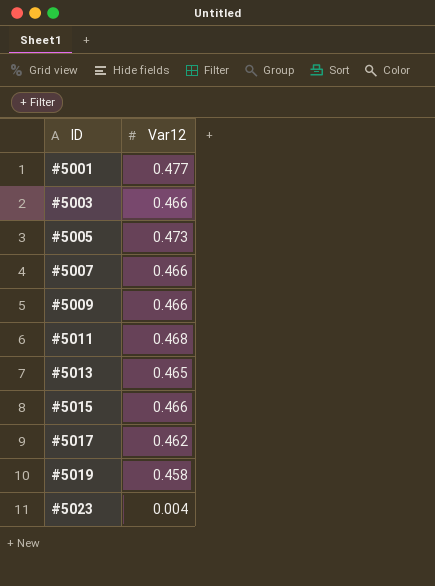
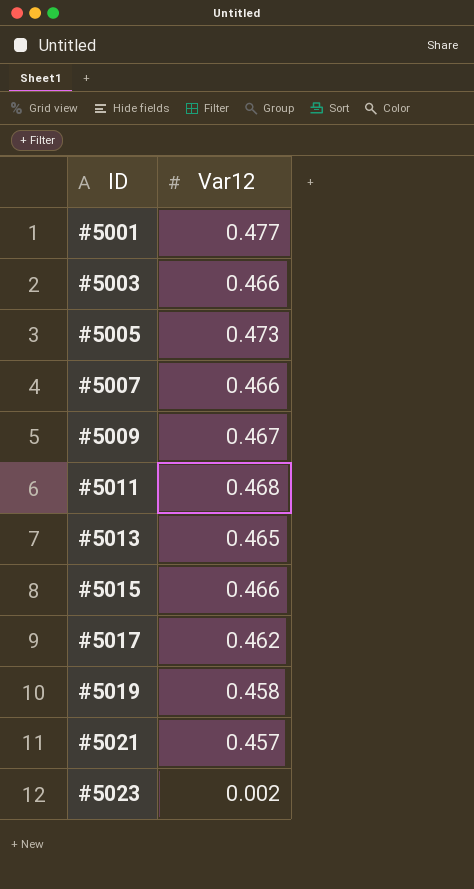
#5009 | Var12: 0.466 -> 0.467
row #5021: none -> 0.457
#5023 | Var12: 0.004 -> 0.002

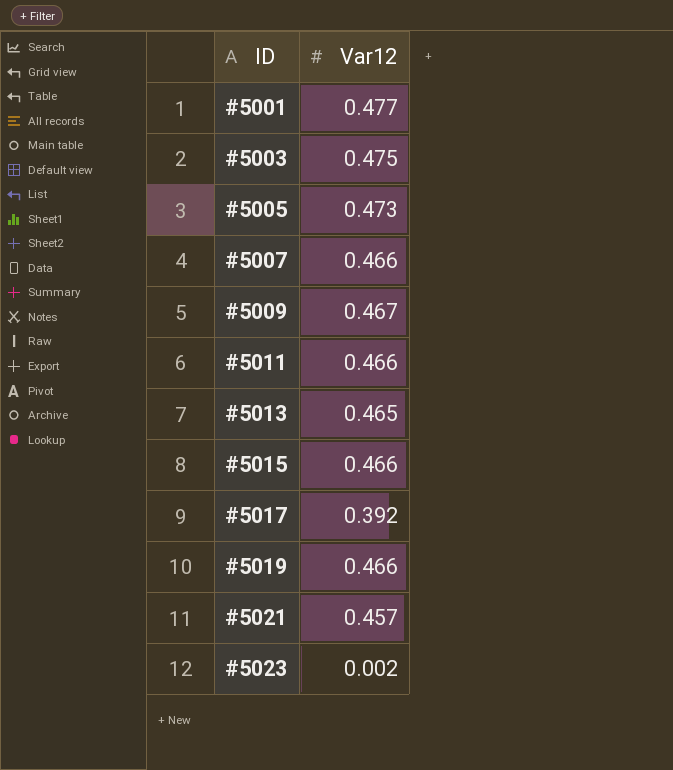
#5003 | Var12: 0.466 -> 0.475
#5011 | Var12: 0.468 -> 0.466
#5017 | Var12: 0.462 -> 0.392
#5019 | Var12: 0.458 -> 0.466

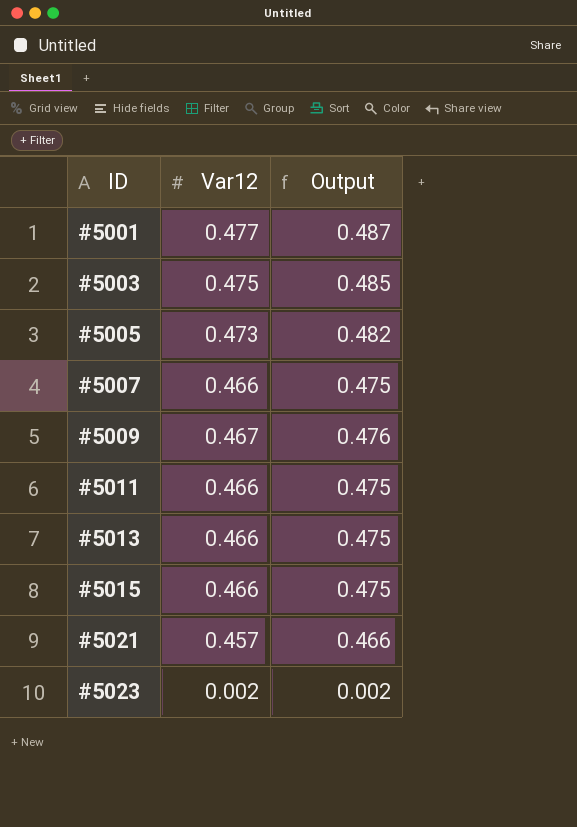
column Output | formula: none -> [Var12] * 1.02
row #5017: 0.392 -> none
row #5019: 0.466 -> none
#5013 | Var12: 0.465 -> 0.466

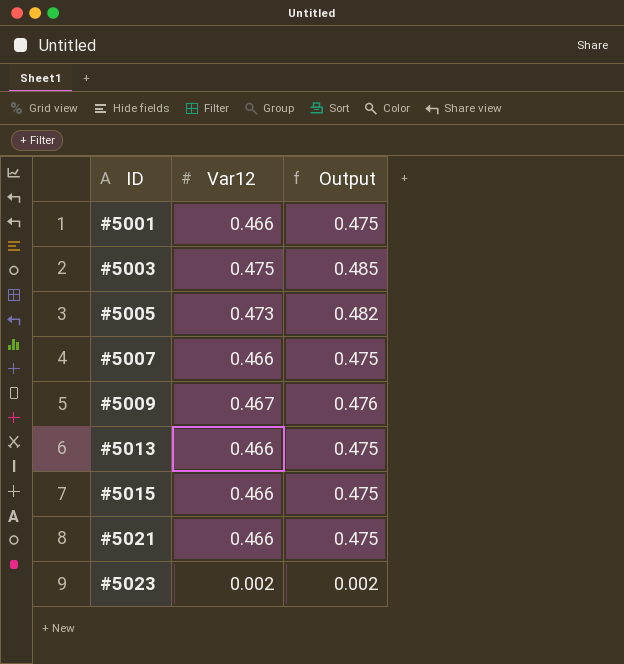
row #5011: 0.466 | 0.475 -> none
#5001 | Var12: 0.477 -> 0.466
#5001 | Output: 0.487 -> 0.475
#5021 | Var12: 0.457 -> 0.466
#5021 | Output: 0.466 -> 0.475

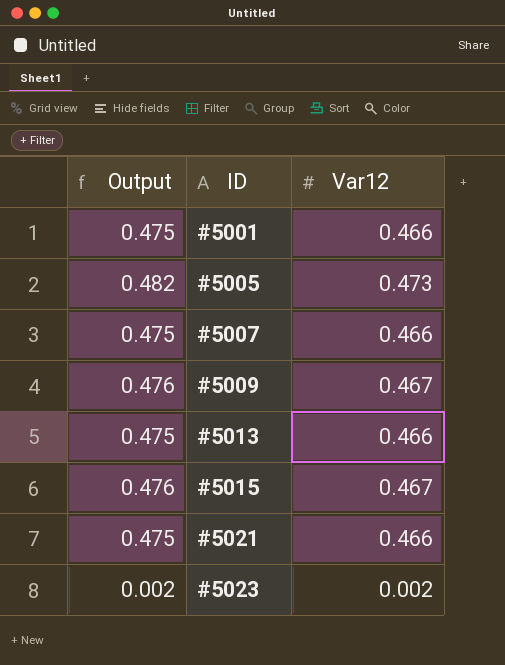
column Output | position: 3 -> 1
row #5003: 0.475 | 0.485 -> none
#5015 | Output: 0.475 -> 0.476
#5015 | Var12: 0.466 -> 0.467

